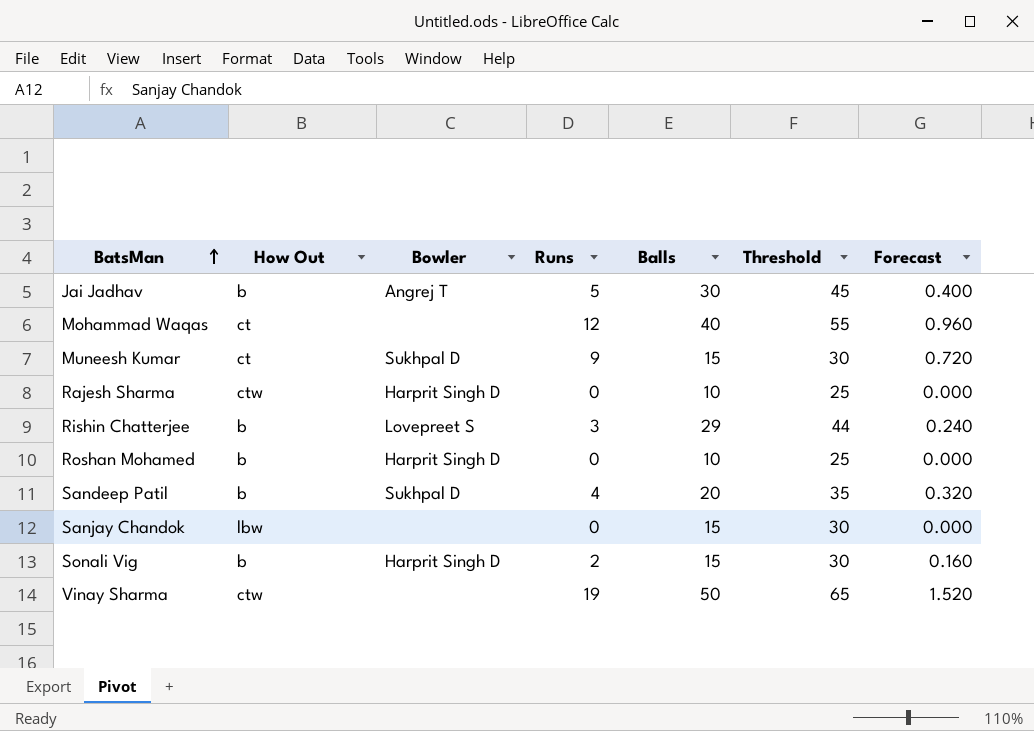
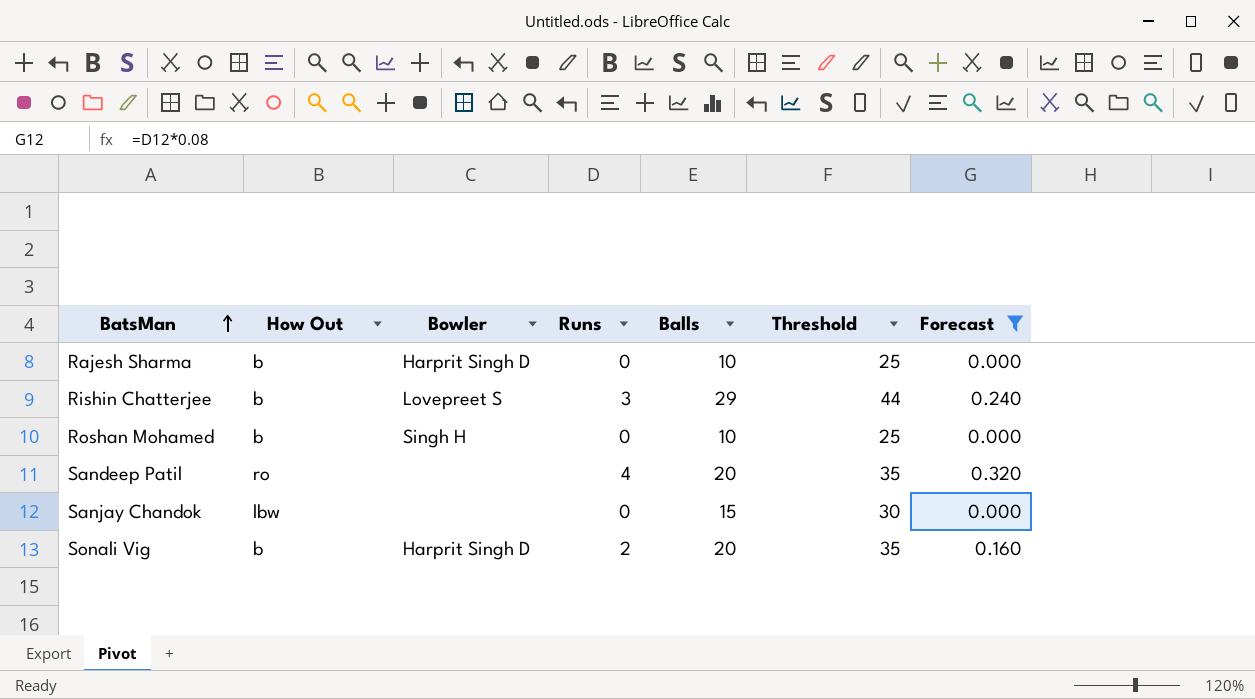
filter: none -> Forecast <= 0.320
Rajesh Sharma | How Out: ctw -> b
Roshan Mohamed | Bowler: Harprit Singh D -> Singh H
Sandeep Patil | How Out: b -> ro
Sandeep Patil | Bowler: Sukhpal D -> none
Sonali Vig | Balls: 15 -> 20
Sonali Vig | Threshold: 30 -> 35

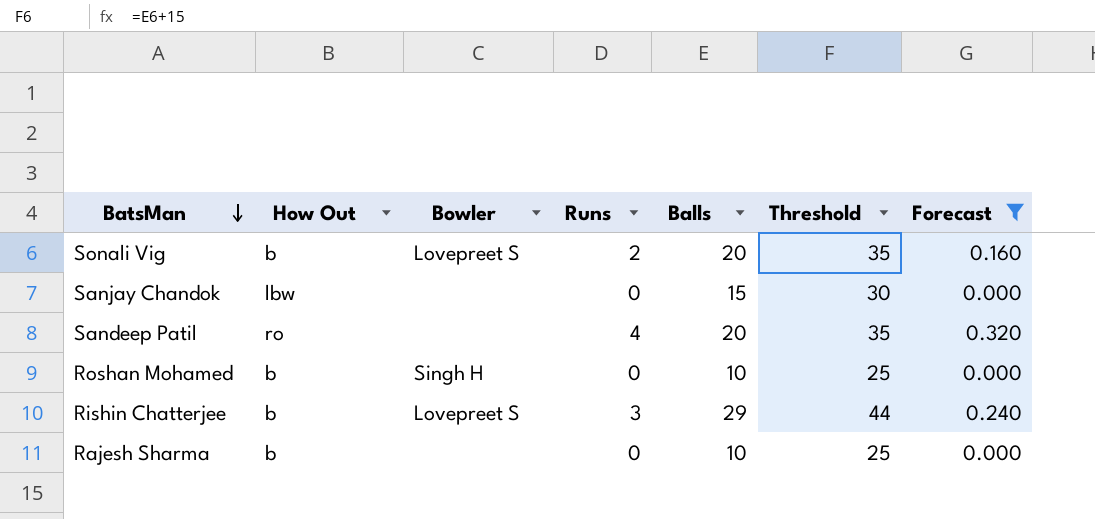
row order: BatsMan ascending -> BatsMan descending
Sonali Vig | Bowler: Harprit Singh D -> Lovepreet S
Rajesh Sharma | Bowler: Harprit Singh D -> none

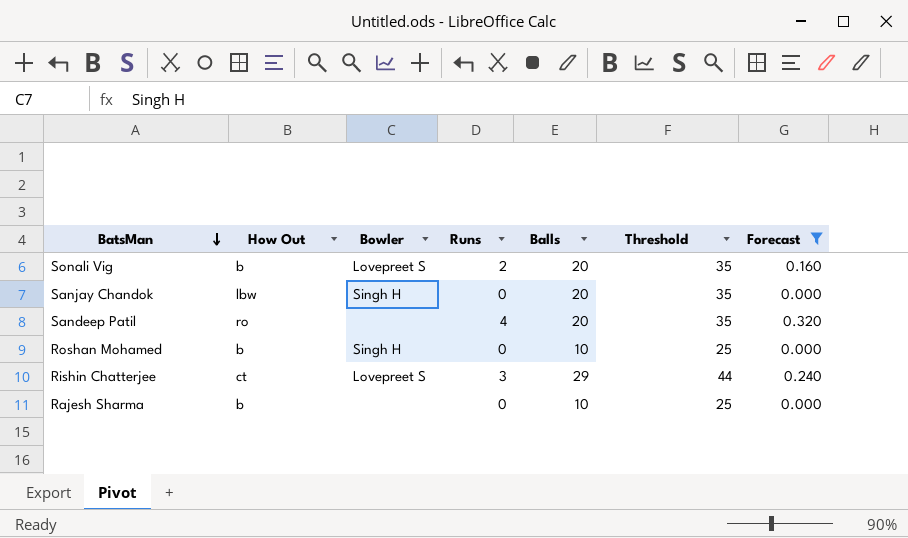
Sanjay Chandok | Bowler: none -> Singh H
Sanjay Chandok | Balls: 15 -> 20
Sanjay Chandok | Threshold: 30 -> 35
Rishin Chatterjee | How Out: b -> ct

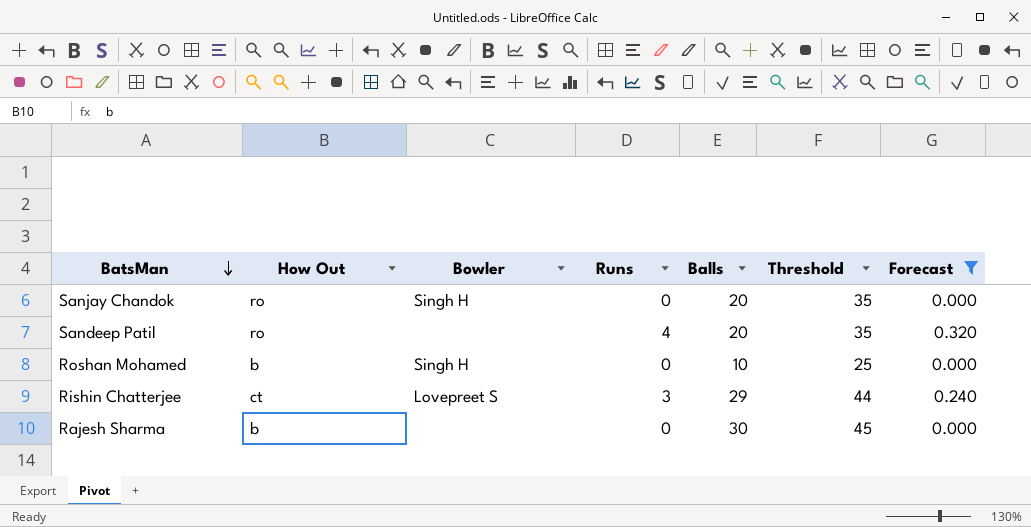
row Sonali Vig: b | Lovepreet S | 2 | 20 | 35 | 0.160 -> none
Sanjay Chandok | How Out: lbw -> ro
Rajesh Sharma | Balls: 10 -> 30
Rajesh Sharma | Threshold: 25 -> 45

